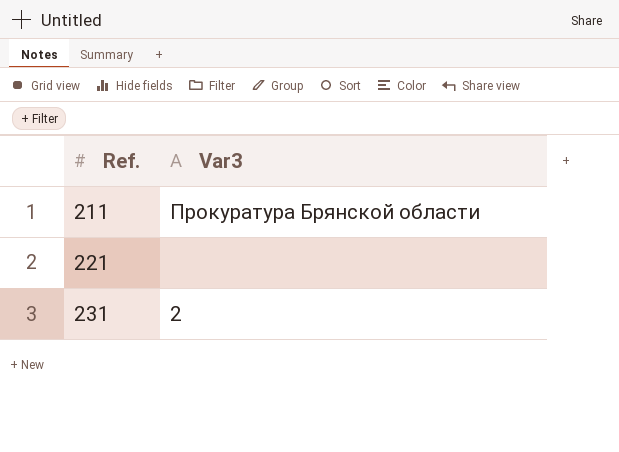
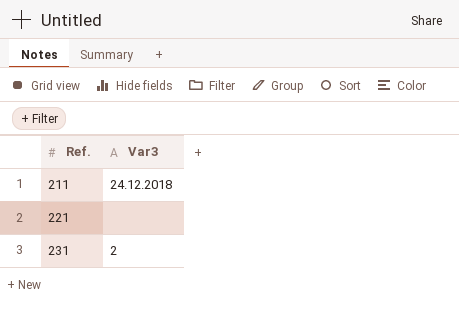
211 | Var3: Прокуратура Брянской области -> 24.12.2018

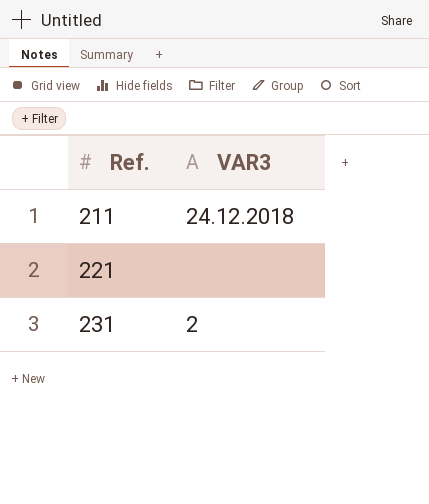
column name: Var3 -> VAR3

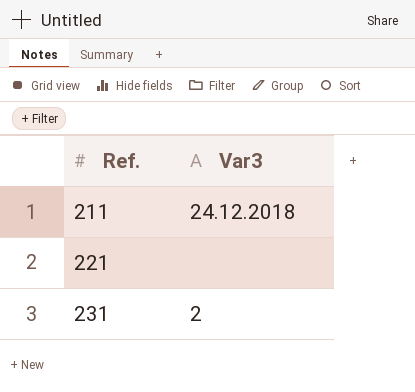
column name: VAR3 -> Var3

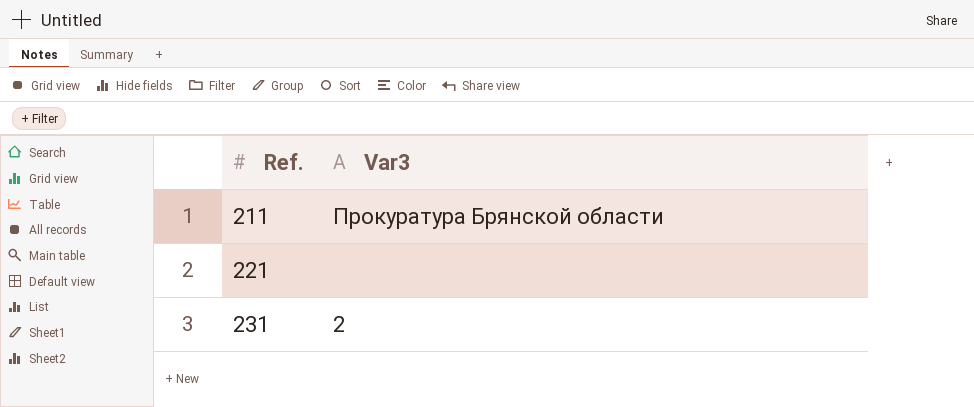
211 | Var3: 24.12.2018 -> Прокуратура Брянской области

